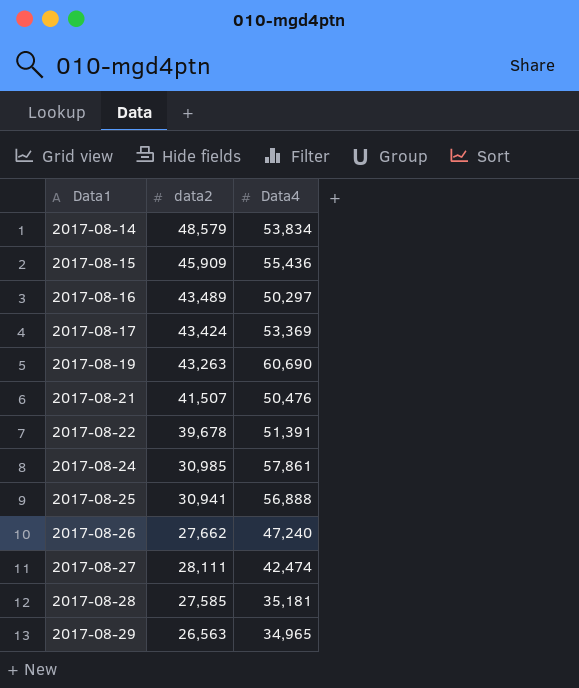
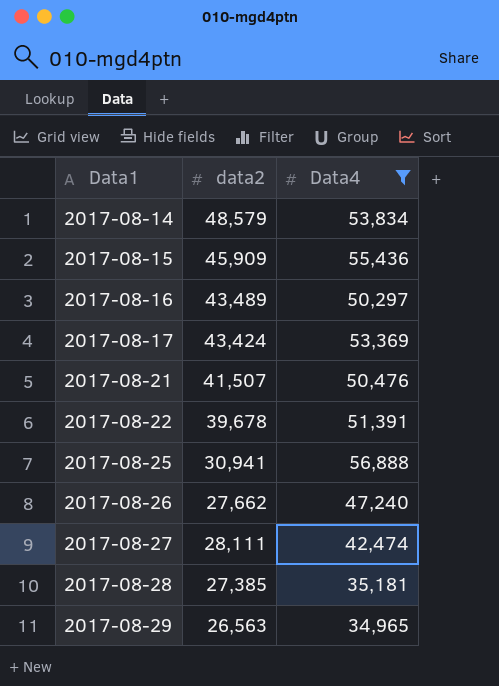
filter: none -> Data4 <= 56,888
2017-08-28 | data2: 27,585 -> 27,385

